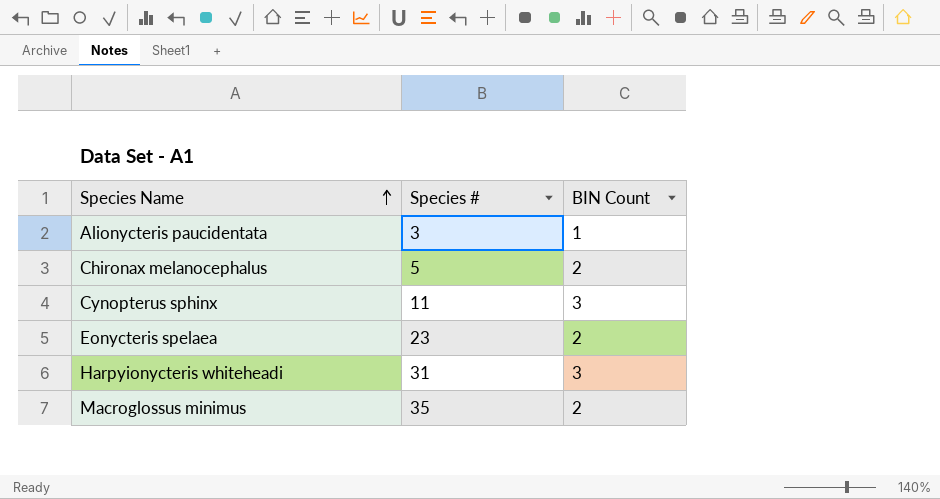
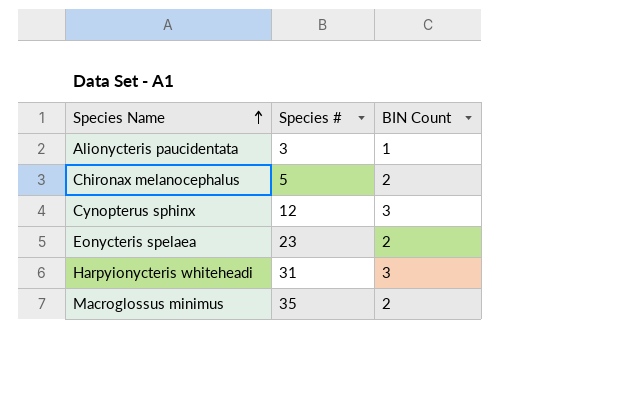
Cynopterus sphinx | Species #: 11 -> 12

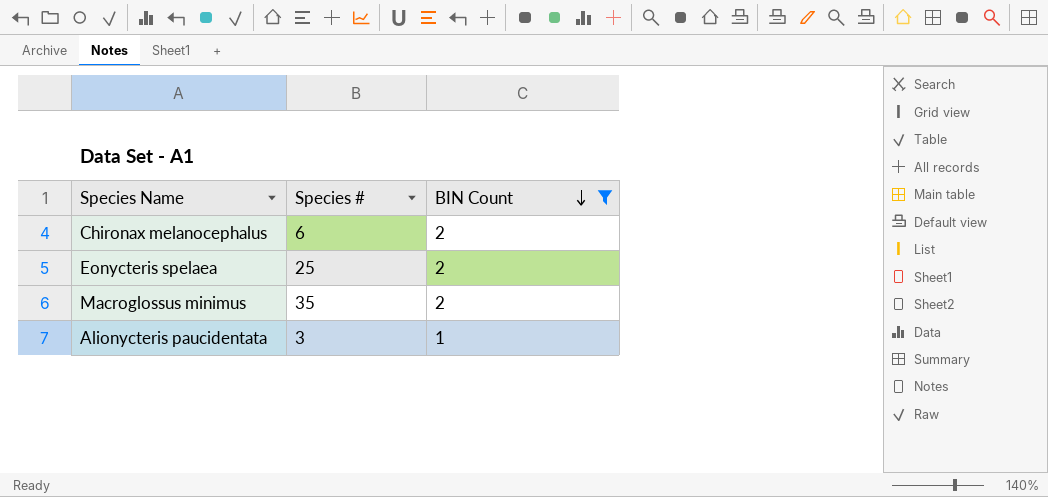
filter: none -> BIN Count != 3
row order: Species Name ascending -> BIN Count descending
Chironax melanocephalus | Species #: 5 -> 6
Eonycteris spelaea | Species #: 23 -> 25

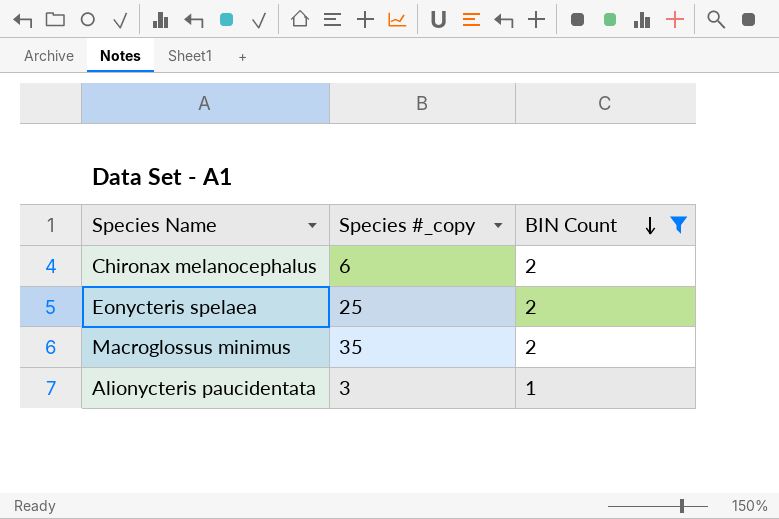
column name: Species # -> Species #_copy

